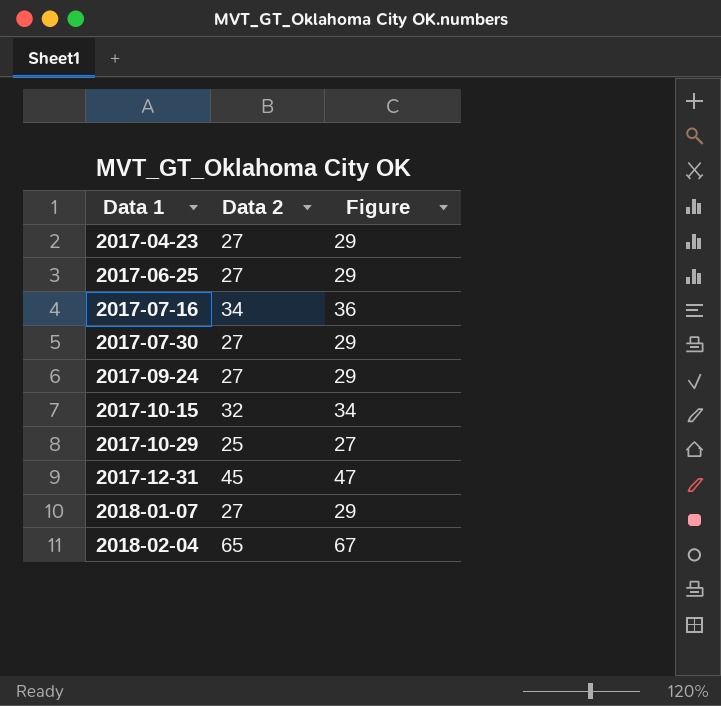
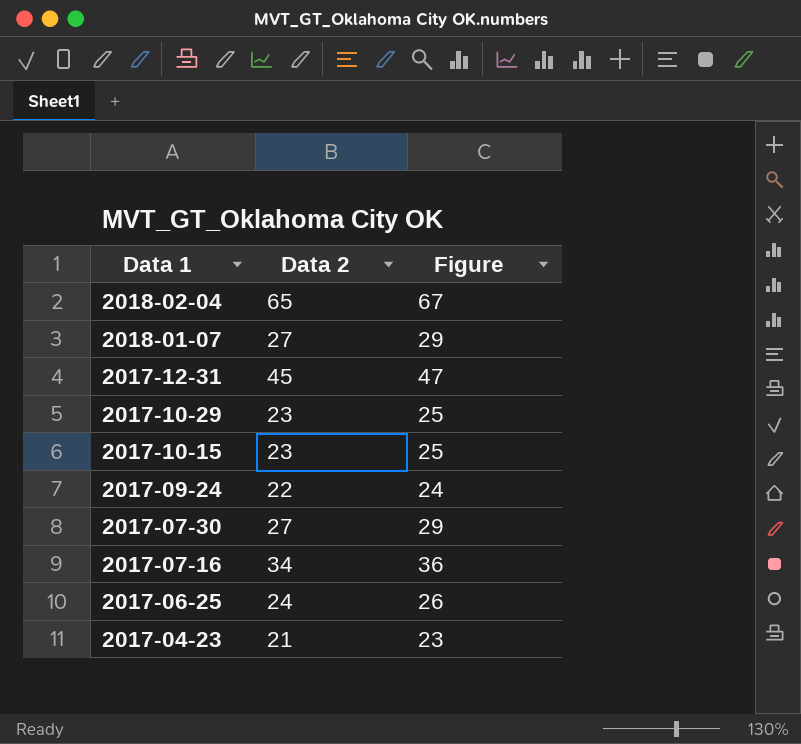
row order: Data 1 ascending -> Data 1 descending
2017-10-29 | Data 2: 25 -> 23
2017-10-29 | Figure: 27 -> 25
2017-10-15 | Data 2: 32 -> 23
2017-10-15 | Figure: 34 -> 25
2017-09-24 | Data 2: 27 -> 22
2017-09-24 | Figure: 29 -> 24
2017-06-25 | Data 2: 27 -> 24
2017-06-25 | Figure: 29 -> 26
2017-04-23 | Data 2: 27 -> 21
2017-04-23 | Figure: 29 -> 23

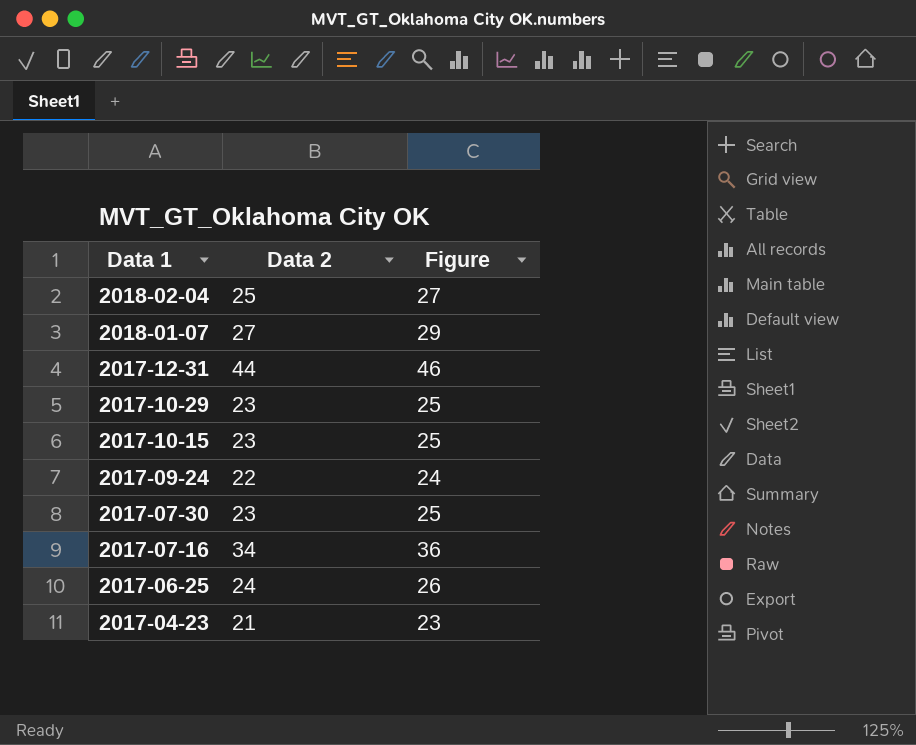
2018-02-04 | Data 2: 65 -> 25
2018-02-04 | Figure: 67 -> 27
2017-12-31 | Data 2: 45 -> 44
2017-12-31 | Figure: 47 -> 46
2017-07-30 | Data 2: 27 -> 23
2017-07-30 | Figure: 29 -> 25

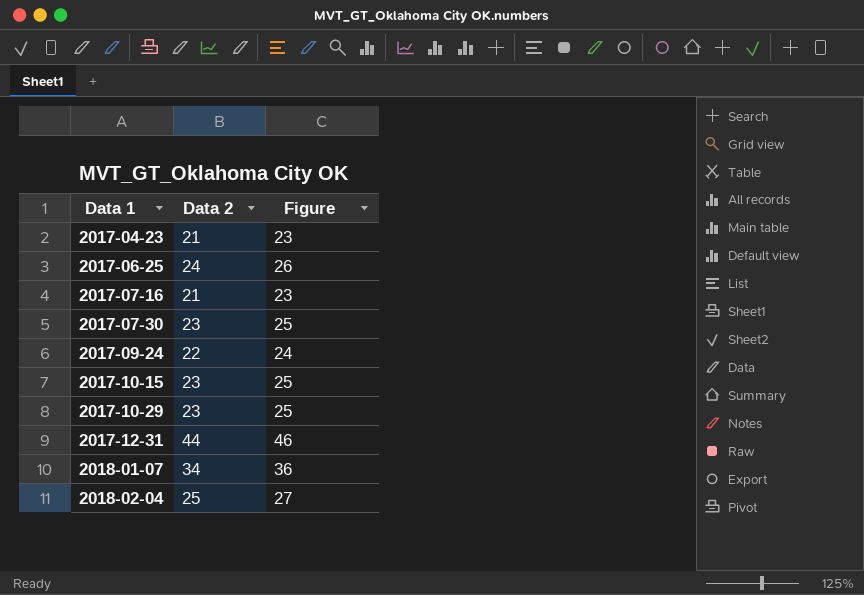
row order: Data 1 descending -> Data 1 ascending
2017-07-16 | Data 2: 34 -> 21
2017-07-16 | Figure: 36 -> 23
2018-01-07 | Data 2: 27 -> 34
2018-01-07 | Figure: 29 -> 36

